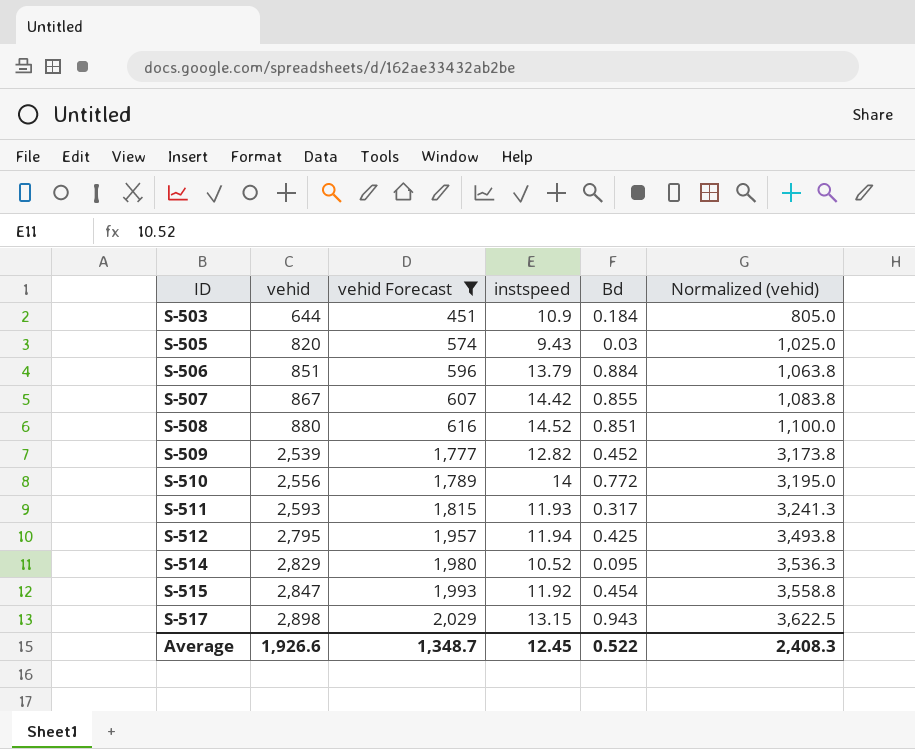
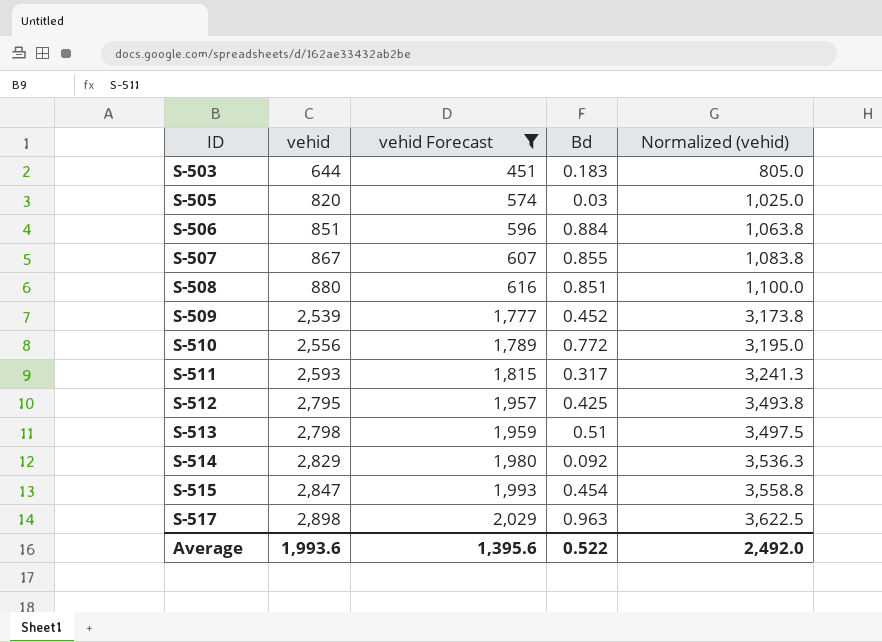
column instspeed | position: 4 -> none
S-503 | Bd: 0.184 -> 0.183
row S-513: none -> 2,798 | 1,959 | 0.51 | 3,497.5
S-514 | Bd: 0.095 -> 0.092
S-517 | Bd: 0.943 -> 0.963
Average | vehid: 1,926.6 -> 1,993.6
Average | vehid Forecast: 1,348.7 -> 1,395.6
Average | Normalized (vehid): 2,408.3 -> 2,492.0

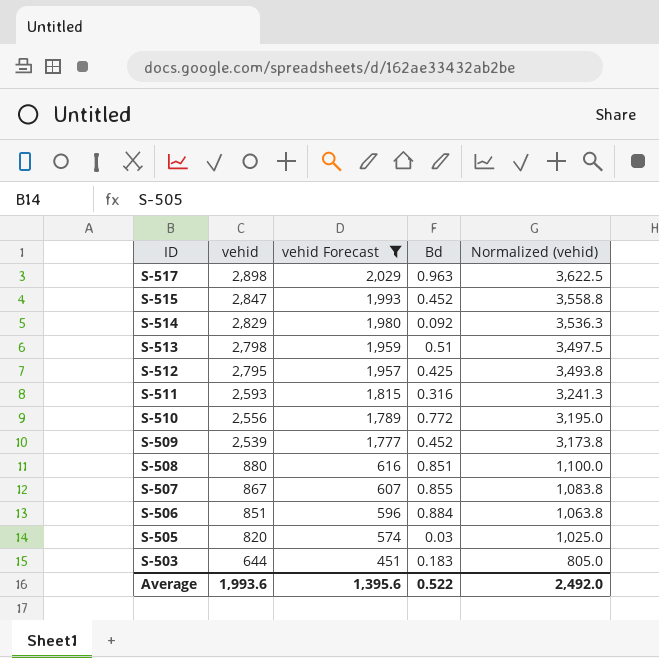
row order: ID ascending -> ID descending
S-515 | Bd: 0.454 -> 0.452
S-511 | Bd: 0.317 -> 0.316

